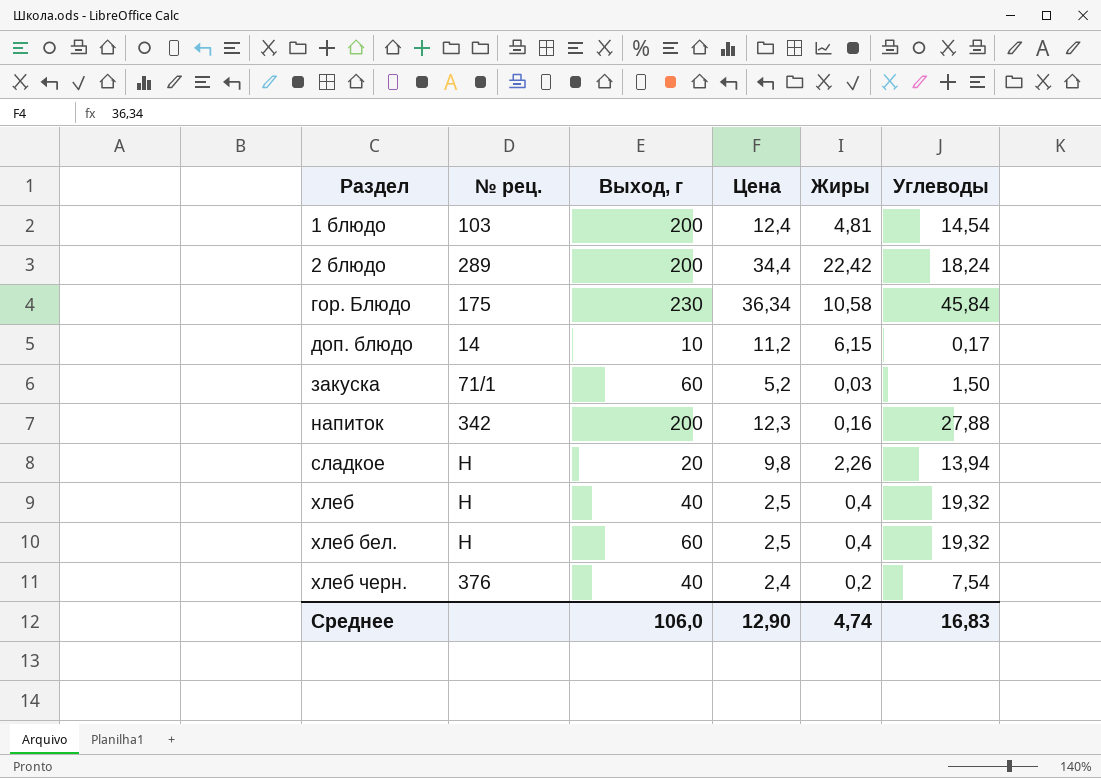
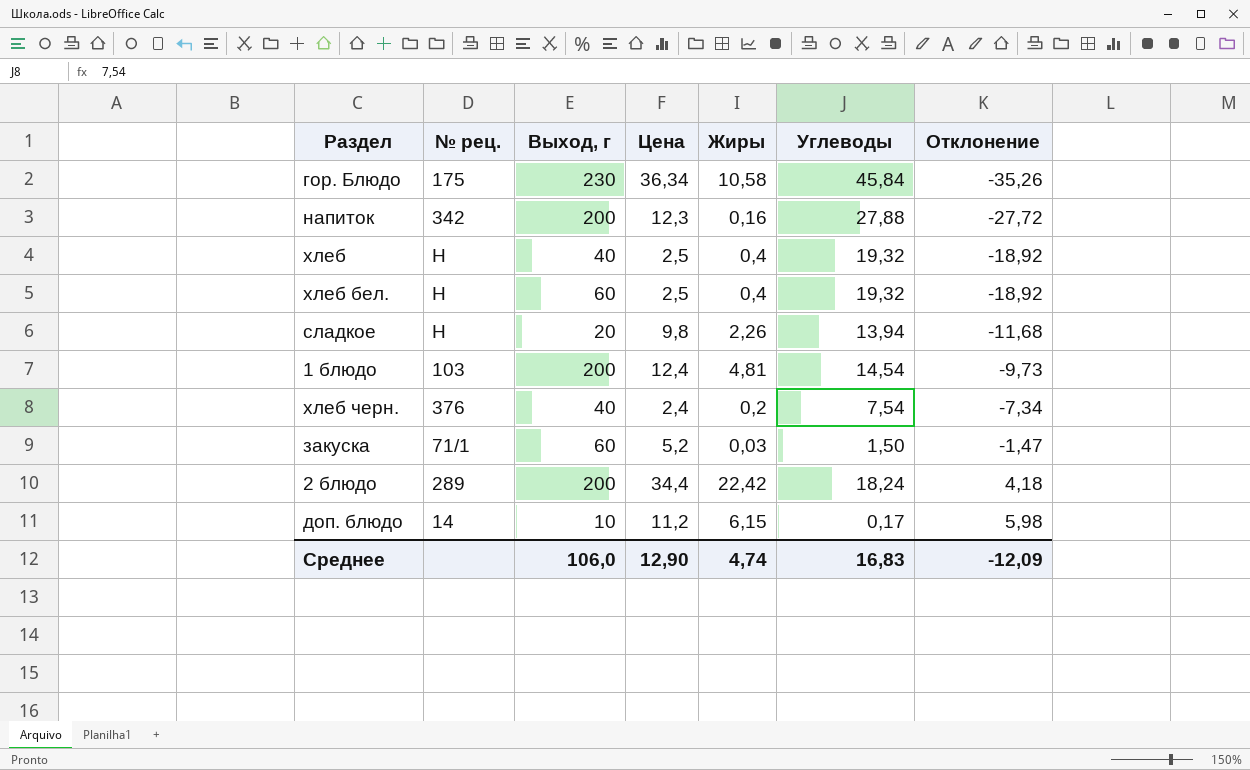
row order: Раздел ascending -> Отклонение ascending
column Отклонение | formula: none -> [Жиры] - [Углеводы]

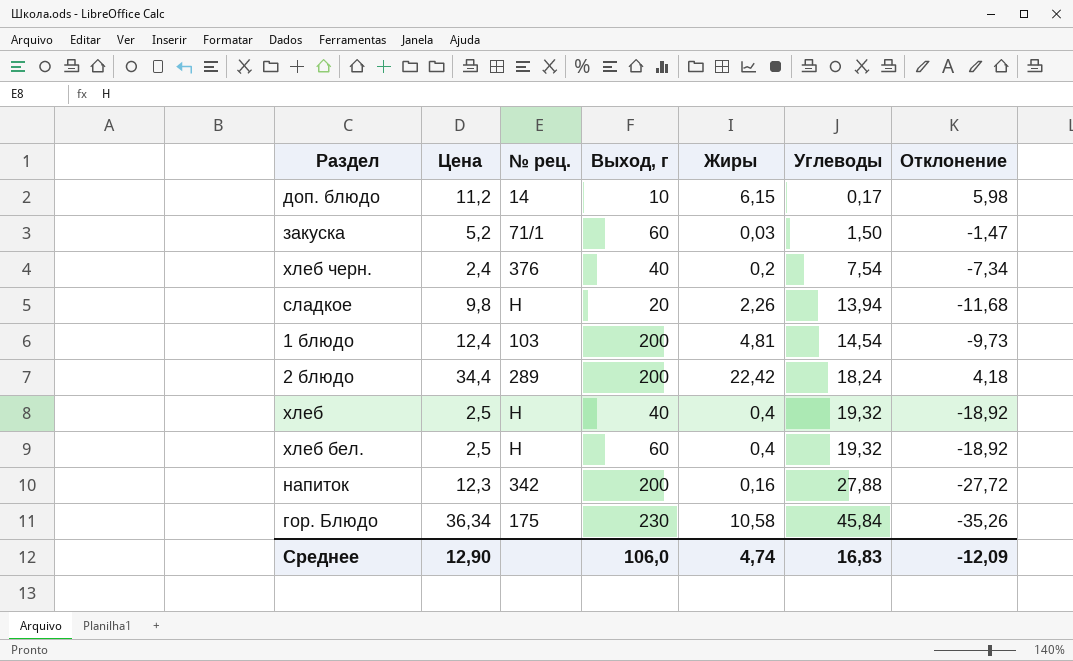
row order: Отклонение ascending -> Углеводы ascending
column Цена | position: 4 -> 2

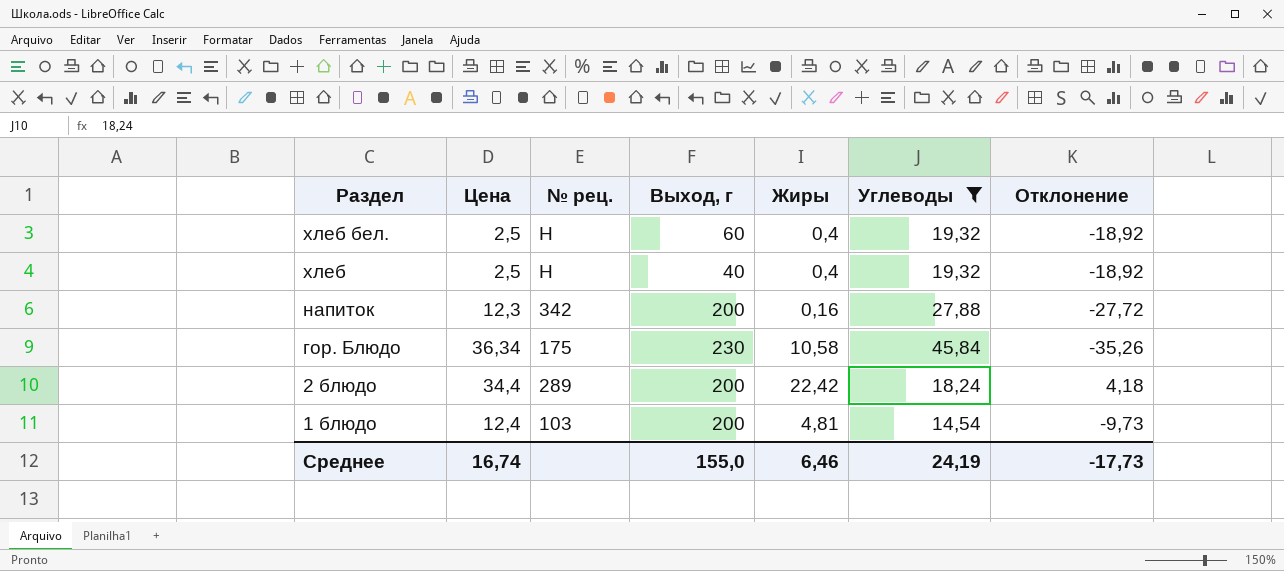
filter: none -> Углеводы >= 14,54
row order: Углеводы ascending -> Раздел descending
Среднее | Цена: 12,90 -> 16,74
Среднее | Выход, г: 106,0 -> 155,0
Среднее | Жиры: 4,74 -> 6,46
Среднее | Углеводы: 16,83 -> 24,19
Среднее | Отклонение: -12,09 -> -17,73

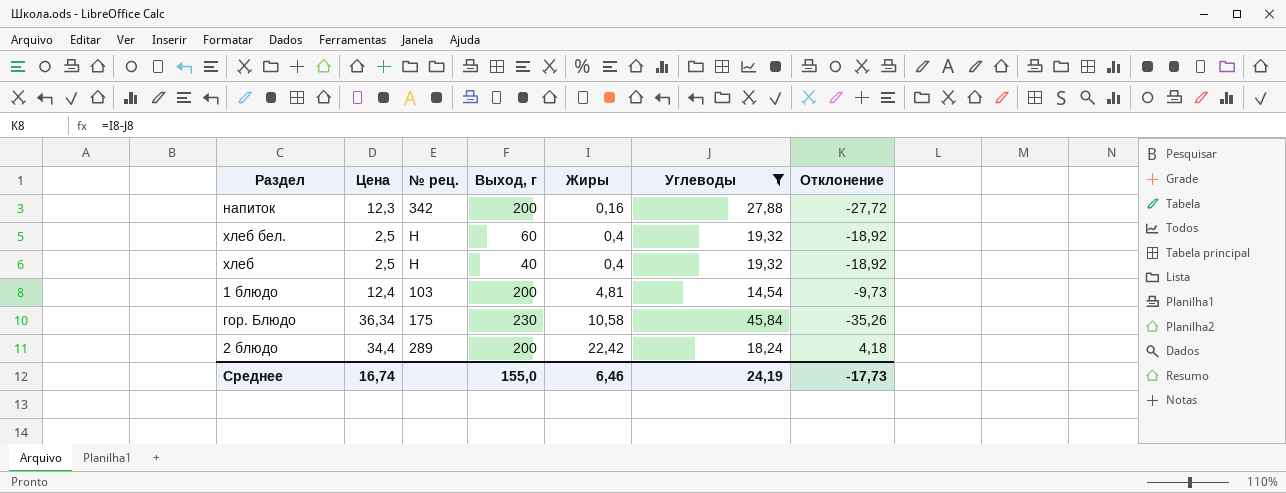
row order: Раздел descending -> Жиры ascending

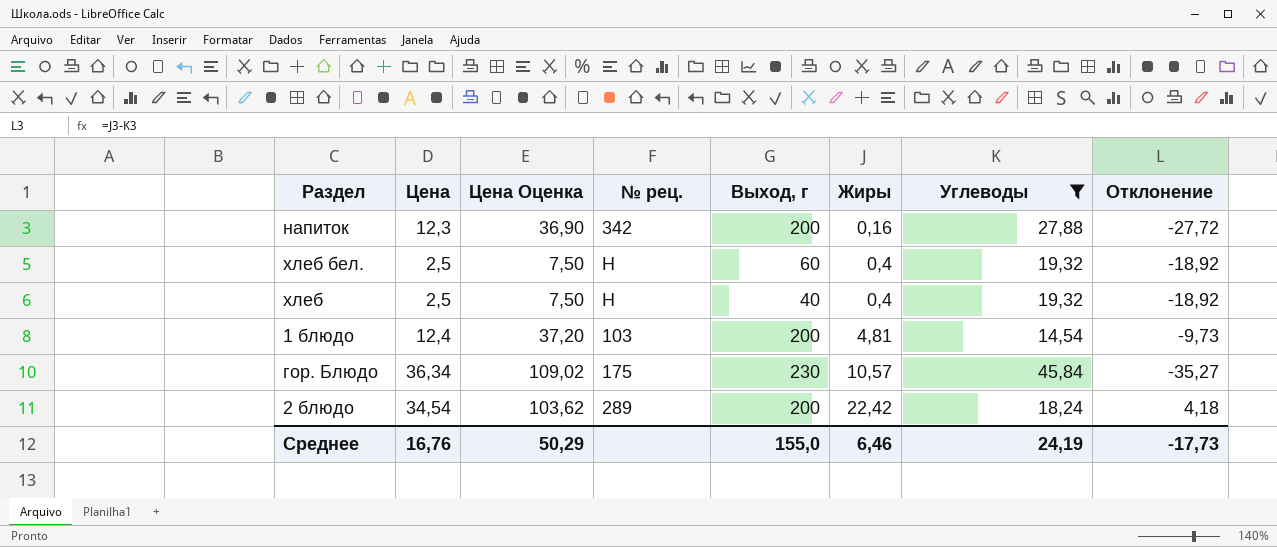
column Цена Оценка | formula: none -> [Цена] * 3
гор. Блюдо | Жиры: 10,58 -> 10,57
гор. Блюдо | Отклонение: -35,26 -> -35,27
2 блюдо | Цена: 34,4 -> 34,54
Среднее | Цена: 16,74 -> 16,76

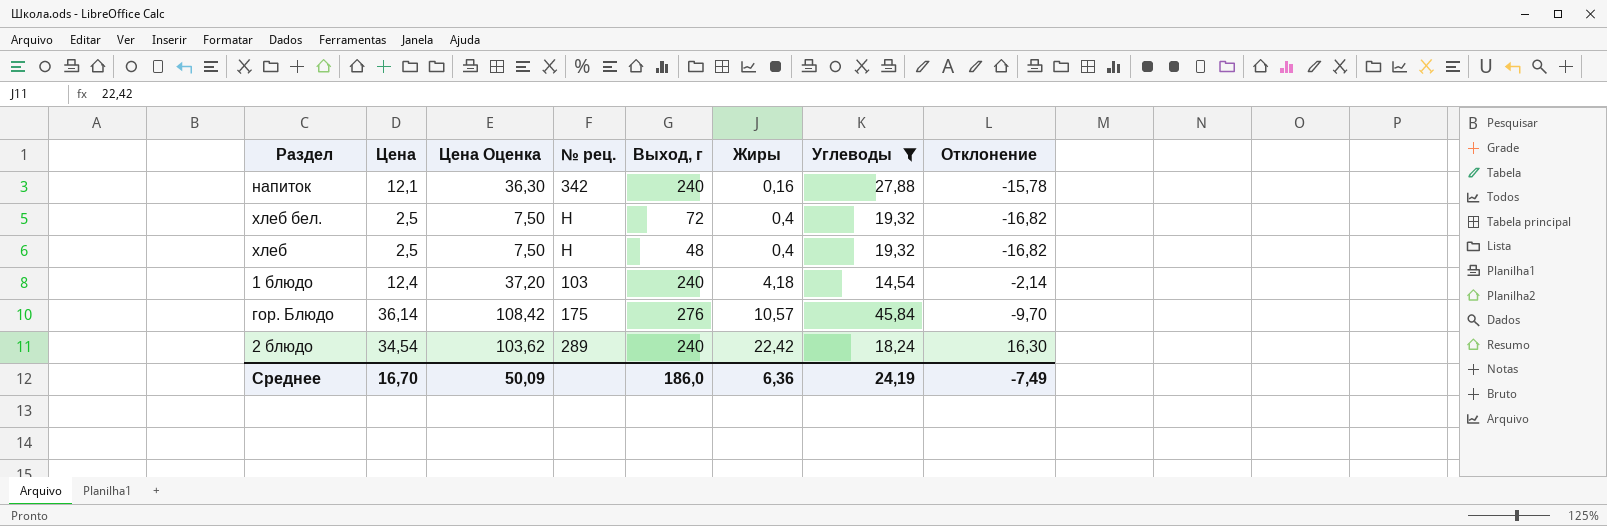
column Отклонение | formula: [Жиры] - [Углеводы] -> [Цена] - [Углеводы]
напиток | Цена: 12,3 -> 12,1
напиток | Цена Оценка: 36,90 -> 36,30
напиток | Выход, г: 200 -> 240
хлеб бел. | Выход, г: 60 -> 72
хлеб | Выход, г: 40 -> 48
1 блюдо | Выход, г: 200 -> 240
1 блюдо | Жиры: 4,81 -> 4,18
гор. Блюдо | Цена: 36,34 -> 36,14
гор. Блюдо | Цена Оценка: 109,02 -> 108,42
гор. Блюдо | Выход, г: 230 -> 276
2 блюдо | Выход, г: 200 -> 240
Среднее | Цена: 16,76 -> 16,70
Среднее | Цена Оценка: 50,29 -> 50,09
Среднее | Выход, г: 155,0 -> 186,0
Среднее | Жиры: 6,46 -> 6,36
Среднее | Отклонение: -17,73 -> -7,49

